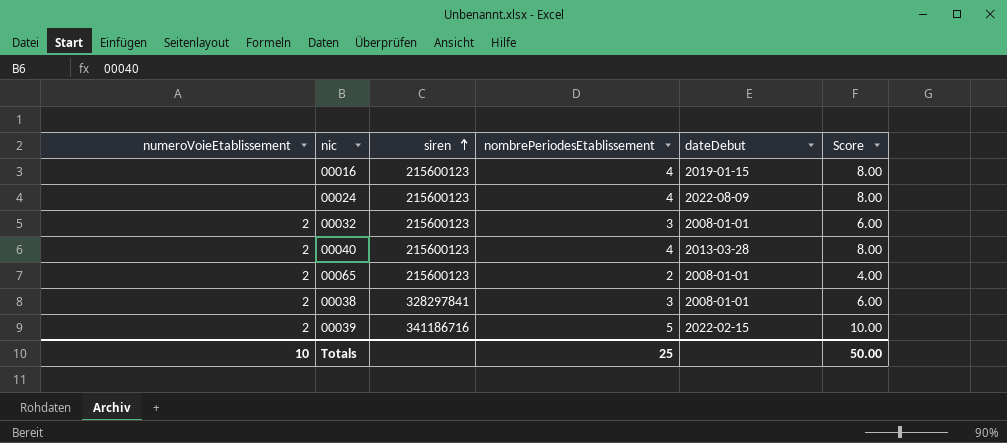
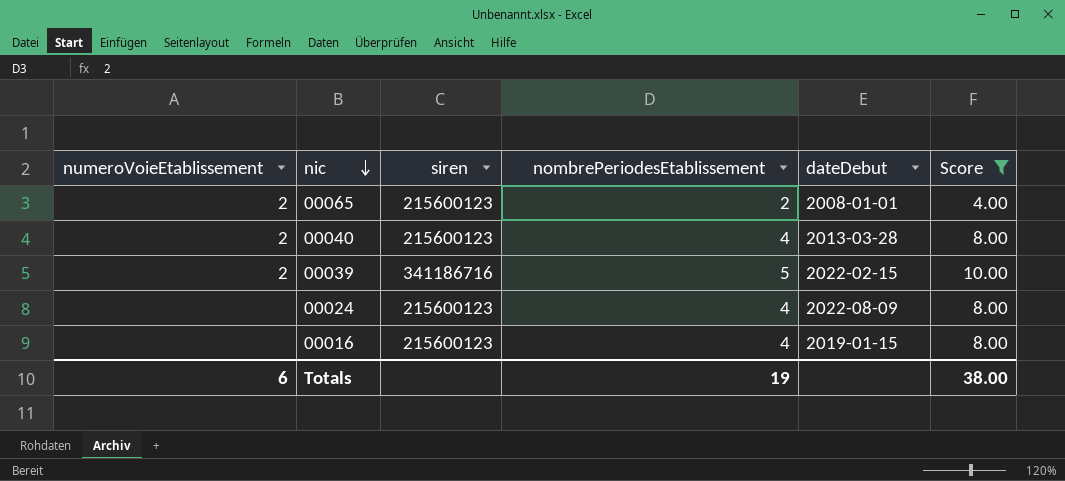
filter: none -> Score != 6.00
row order: siren ascending -> nic descending
Totals | numeroVoieEtablissement: 10 -> 6
Totals | nombrePeriodesEtablissement: 25 -> 19
Totals | Score: 50.00 -> 38.00

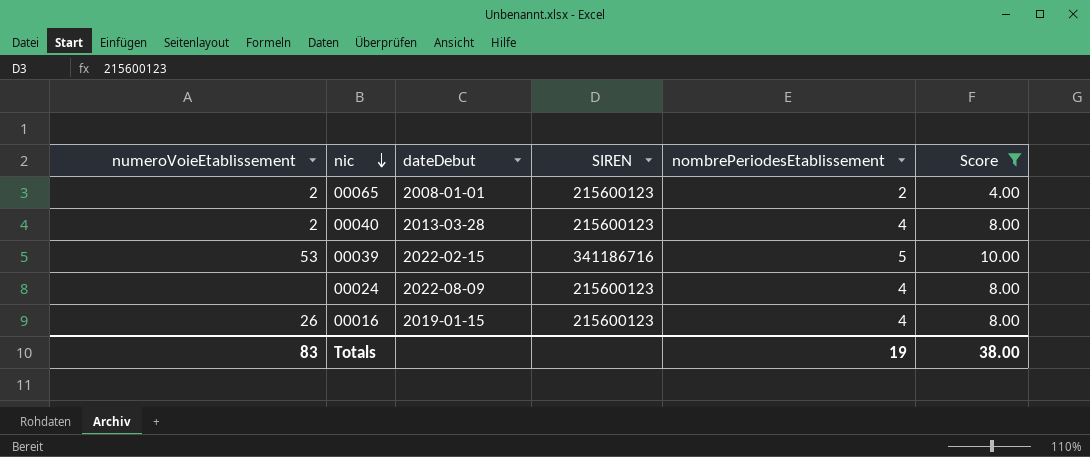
column dateDebut | position: 5 -> 3
column name: siren -> SIREN
00039 | numeroVoieEtablissement: 2 -> 53
00016 | numeroVoieEtablissement: none -> 26
Totals | numeroVoieEtablissement: 6 -> 83

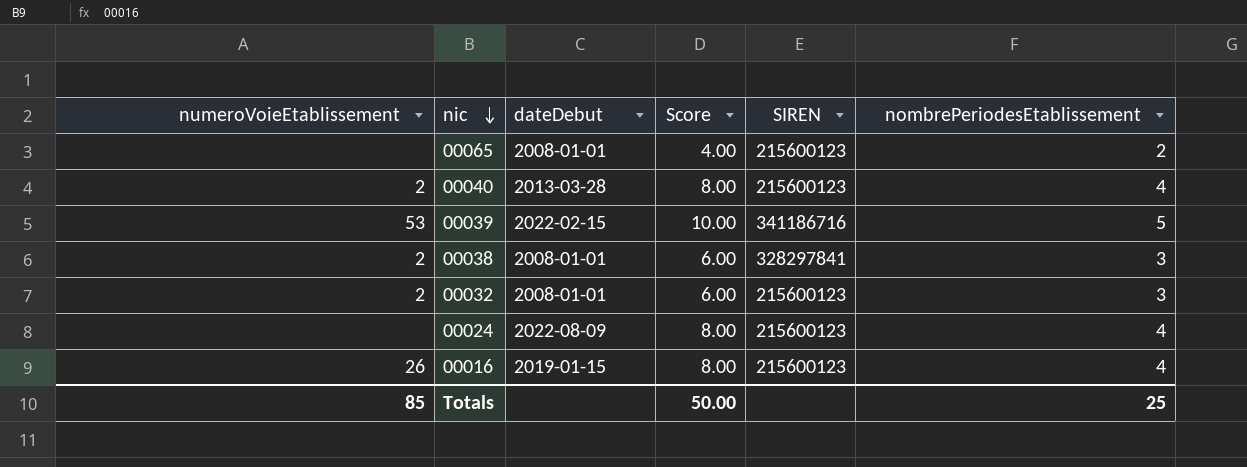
filter: Score != 6.00 -> none
column Score | position: 6 -> 4
00065 | numeroVoieEtablissement: 2 -> none
Totals | numeroVoieEtablissement: 83 -> 85
Totals | Score: 38.00 -> 50.00
Totals | nombrePeriodesEtablissement: 19 -> 25

